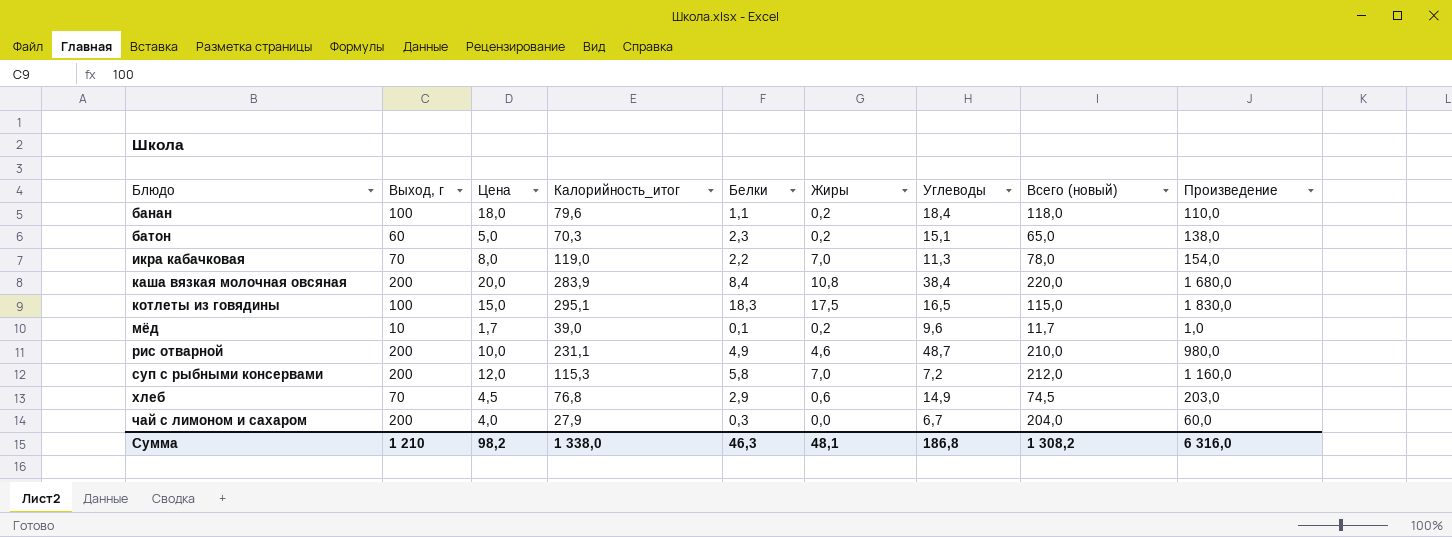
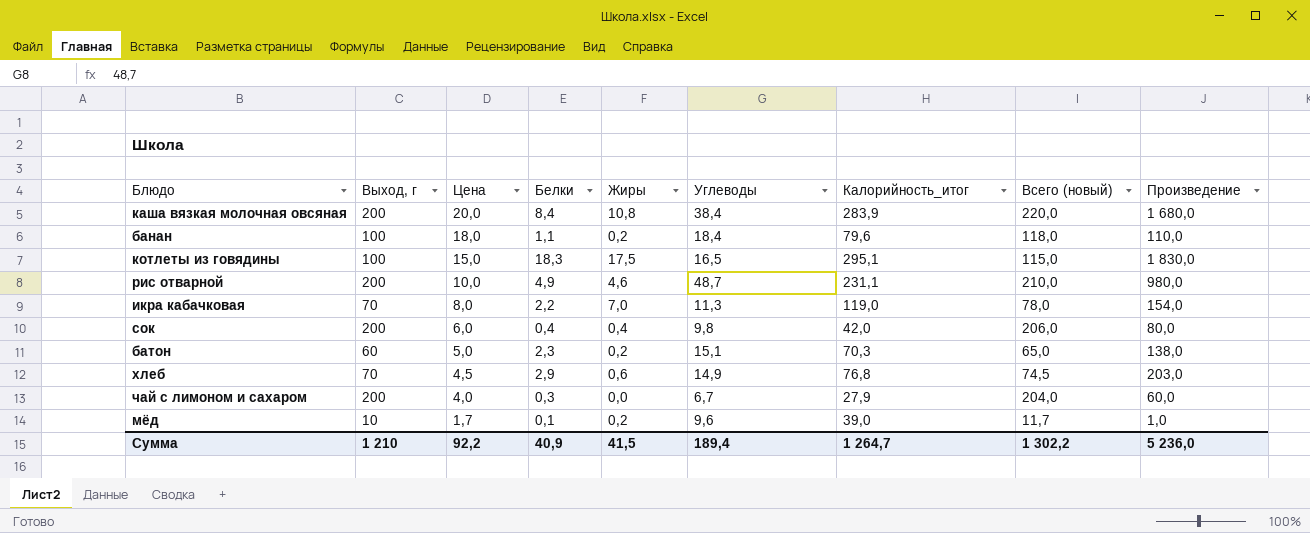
row order: Блюдо ascending -> Цена descending
column Калорийность_итог | position: 4 -> 7
row суп с рыбными консервами: 200 | 12,0 | 115,3 | 5,8 | 7,0 | 7,2 | 212,0 | 1 160,0 -> none
row сок: none -> 200 | 6,0 | 0,4 | 0,4 | 9,8 | 42,0 | 206,0 | 80,0
Сумма | Цена: 98,2 -> 92,2
Сумма | Белки: 46,3 -> 40,9
Сумма | Жиры: 48,1 -> 41,5
Сумма | Углеводы: 186,8 -> 189,4
Сумма | Калорийность_итог: 1 338,0 -> 1 264,7
Сумма | Всего (новый): 1 308,2 -> 1 302,2
Сумма | Произведение: 6 316,0 -> 5 236,0

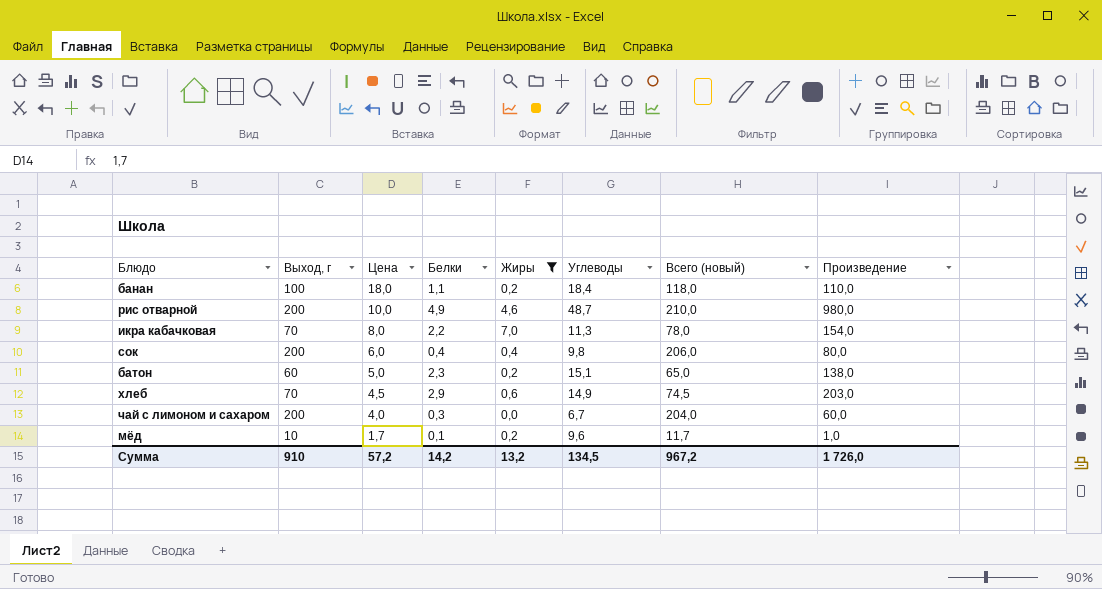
filter: none -> Жиры <= 7,0
column Калорийность_итог | position: 7 -> none
Сумма | Выход, г: 1 210 -> 910
Сумма | Цена: 92,2 -> 57,2
Сумма | Белки: 40,9 -> 14,2
Сумма | Жиры: 41,5 -> 13,2
Сумма | Углеводы: 189,4 -> 134,5
Сумма | Всего (новый): 1 302,2 -> 967,2
Сумма | Произведение: 5 236,0 -> 1 726,0

